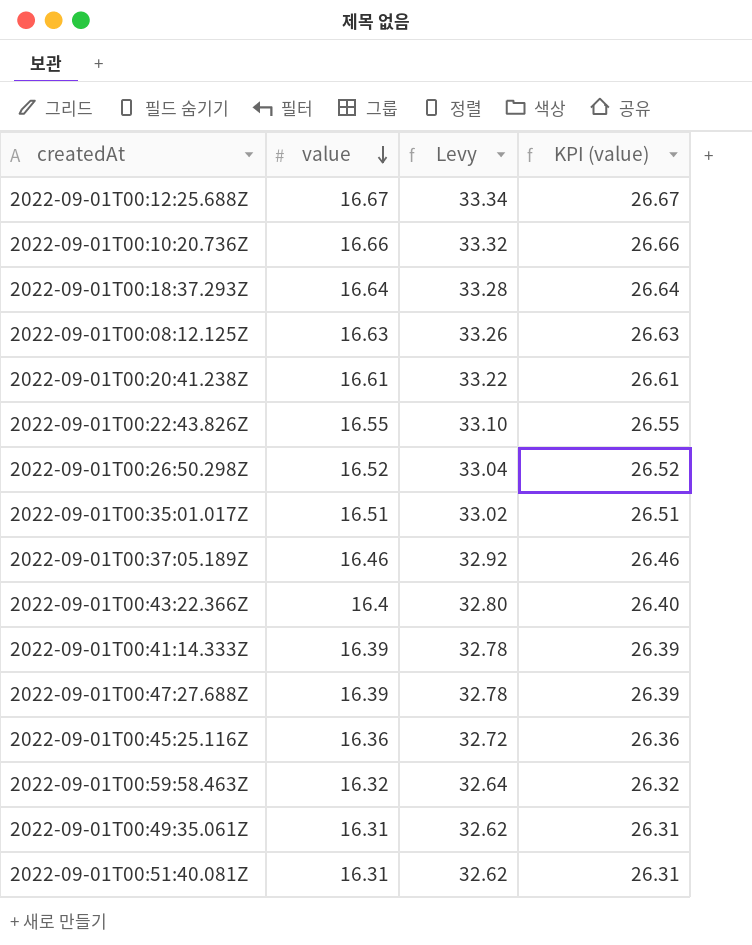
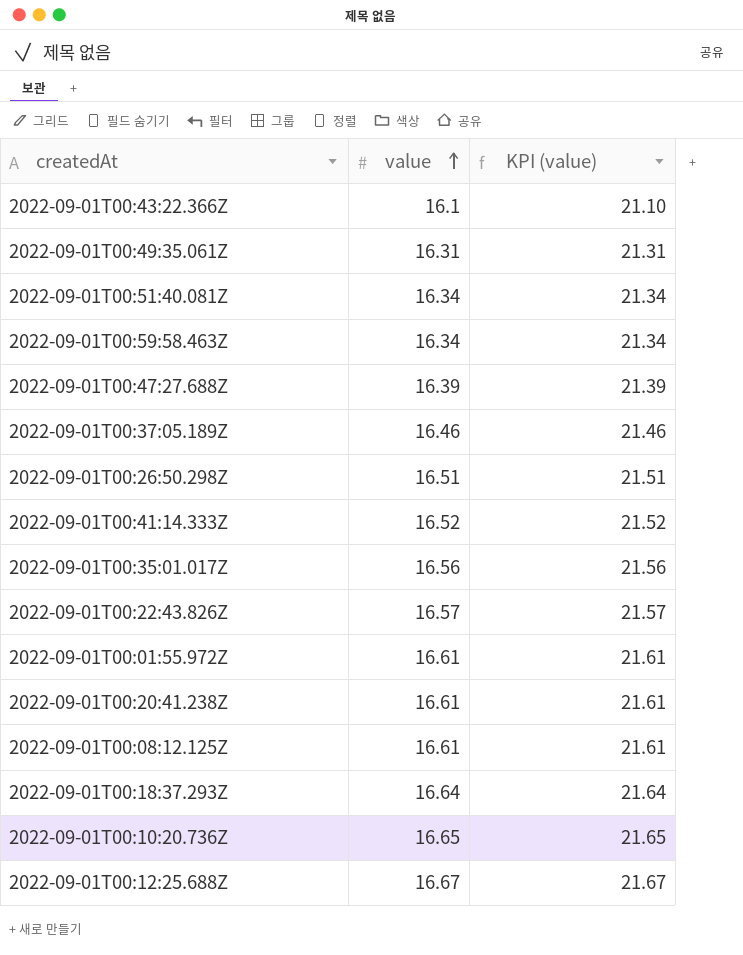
row order: value descending -> value ascending
column Levy | formula: [value] * 2 -> none
column KPI (value) | formula: [value] + 10 -> [value] + 5
row 2022-09-01T00:45:25.116Z: 16.36 | 32.72 | 26.36 -> none
2022-09-01T00:43:22.366Z | value: 16.4 -> 16.1
2022-09-01T00:51:40.081Z | value: 16.31 -> 16.34
2022-09-01T00:59:58.463Z | value: 16.32 -> 16.34
2022-09-01T00:26:50.298Z | value: 16.52 -> 16.51
2022-09-01T00:41:14.333Z | value: 16.39 -> 16.52
2022-09-01T00:35:01.017Z | value: 16.51 -> 16.56
2022-09-01T00:22:43.826Z | value: 16.55 -> 16.57
row 2022-09-01T00:01:55.972Z: none -> 16.61 | 21.61
2022-09-01T00:08:12.125Z | value: 16.63 -> 16.61
2022-09-01T00:10:20.736Z | value: 16.66 -> 16.65

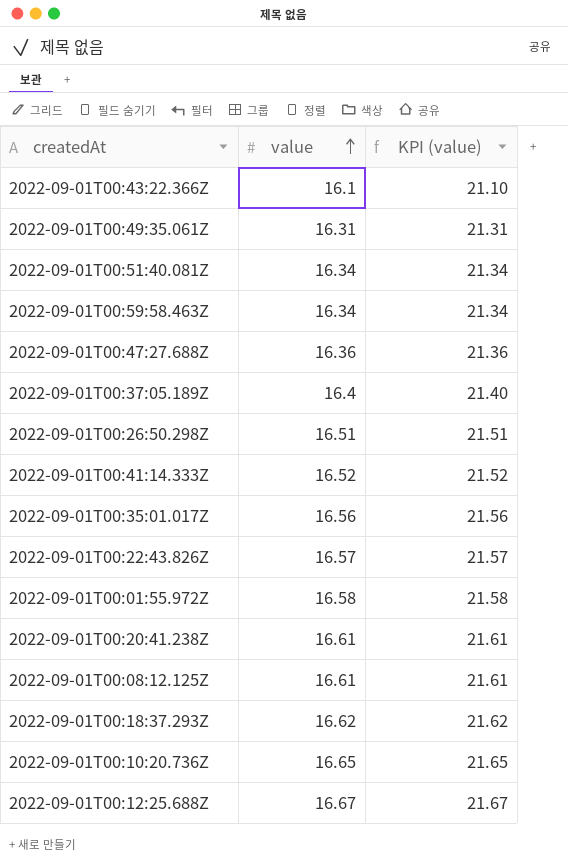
2022-09-01T00:47:27.688Z | value: 16.39 -> 16.36
2022-09-01T00:47:27.688Z | KPI (value): 21.39 -> 21.36
2022-09-01T00:37:05.189Z | value: 16.46 -> 16.4
2022-09-01T00:37:05.189Z | KPI (value): 21.46 -> 21.40
2022-09-01T00:01:55.972Z | value: 16.61 -> 16.58
2022-09-01T00:01:55.972Z | KPI (value): 21.61 -> 21.58
2022-09-01T00:18:37.293Z | value: 16.64 -> 16.62
2022-09-01T00:18:37.293Z | KPI (value): 21.64 -> 21.62

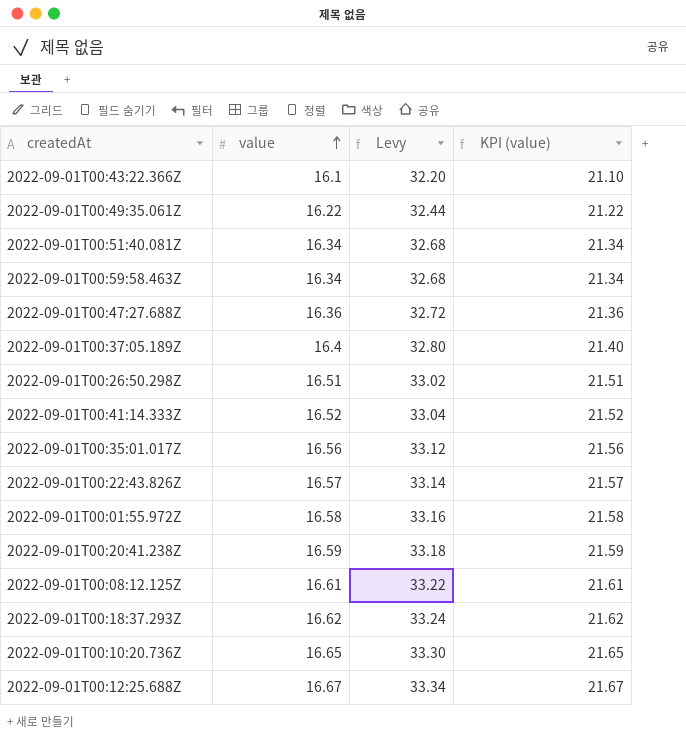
column Levy | formula: none -> [value] * 2
2022-09-01T00:49:35.061Z | value: 16.31 -> 16.22
2022-09-01T00:49:35.061Z | KPI (value): 21.31 -> 21.22
2022-09-01T00:20:41.238Z | value: 16.61 -> 16.59
2022-09-01T00:20:41.238Z | KPI (value): 21.61 -> 21.59

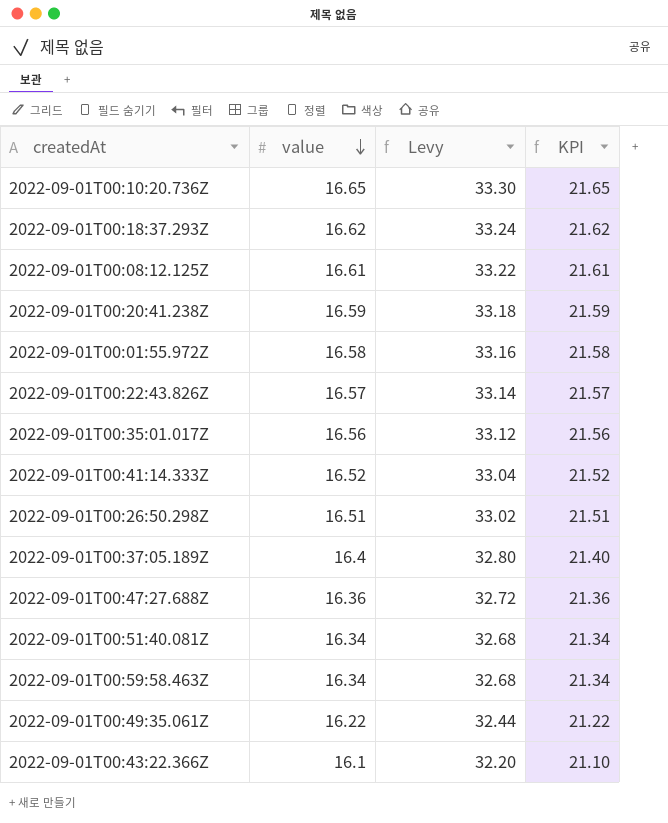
row order: value ascending -> value descending
column name: KPI (value) -> KPI
row 2022-09-01T00:12:25.688Z: 16.67 | 33.34 | 21.67 -> none

